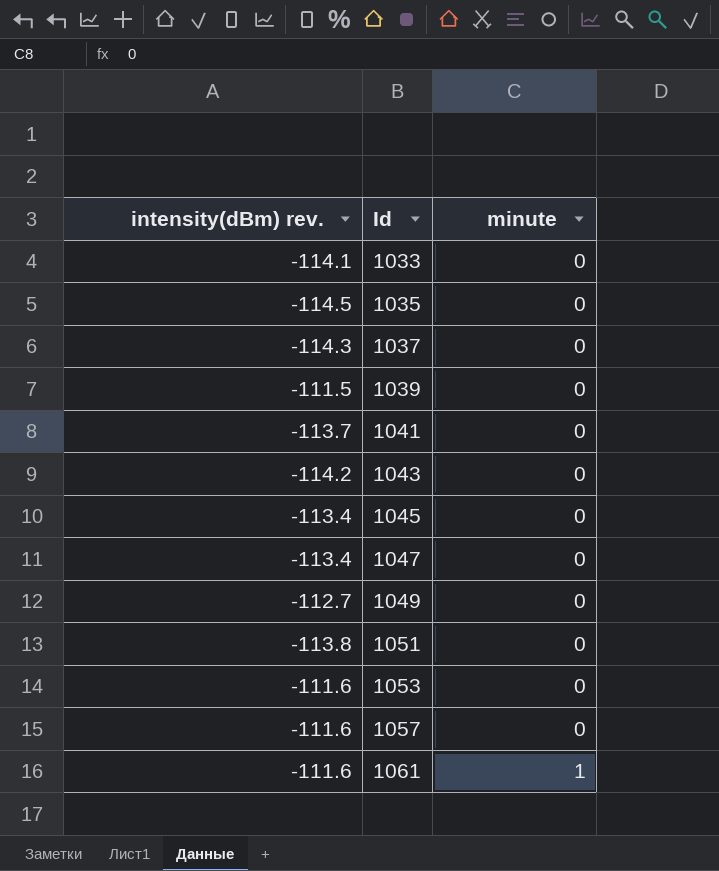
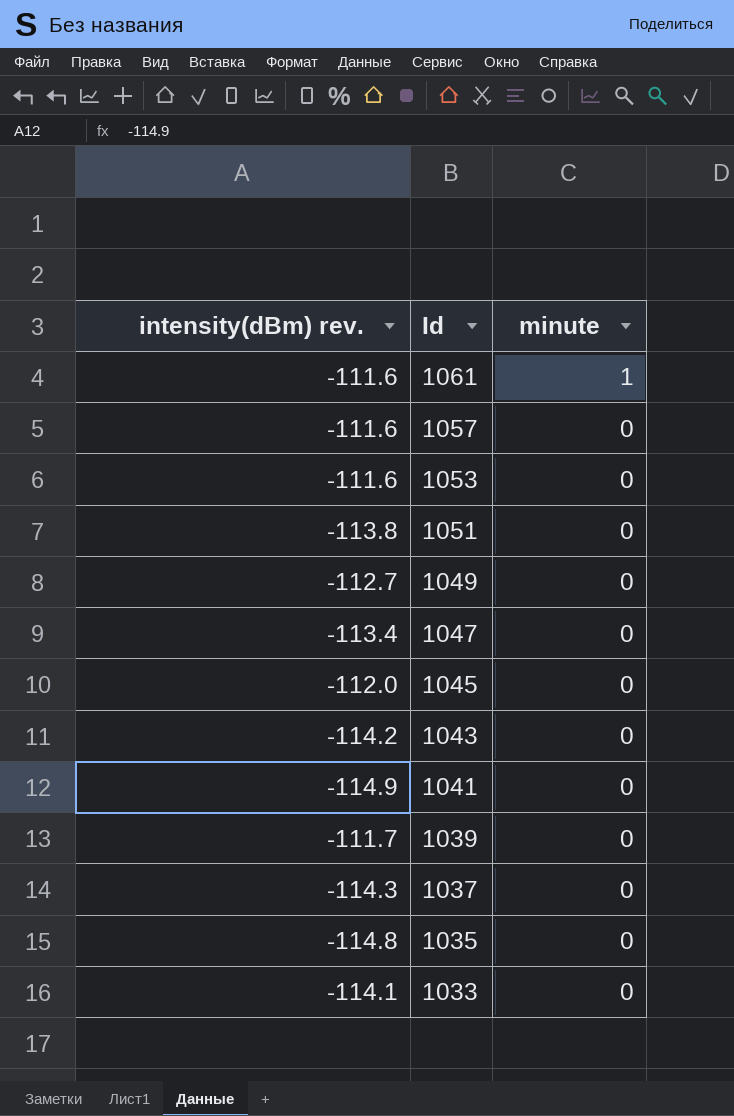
row order: Id ascending -> Id descending
1045 | intensity(dBm) rev.: -113.4 -> -112.0
1041 | intensity(dBm) rev.: -113.7 -> -114.9
1039 | intensity(dBm) rev.: -111.5 -> -111.7
1035 | intensity(dBm) rev.: -114.5 -> -114.8

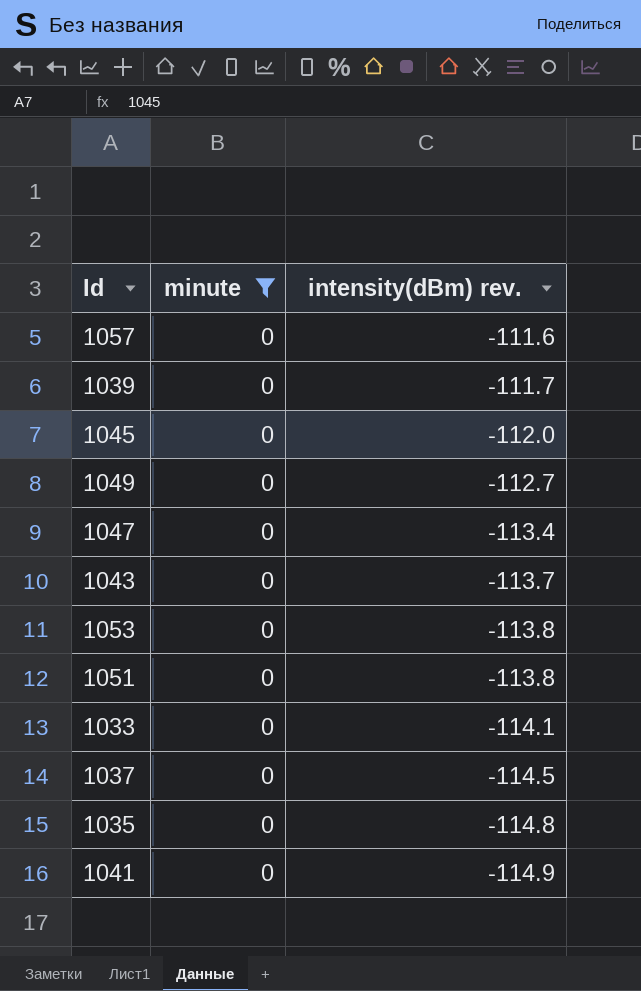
filter: none -> minute = 0
row order: Id descending -> intensity(dBm) rev. descending
column intensity(dBm) rev. | position: 1 -> 3
1043 | intensity(dBm) rev.: -114.2 -> -113.7
1053 | intensity(dBm) rev.: -111.6 -> -113.8
1037 | intensity(dBm) rev.: -114.3 -> -114.5

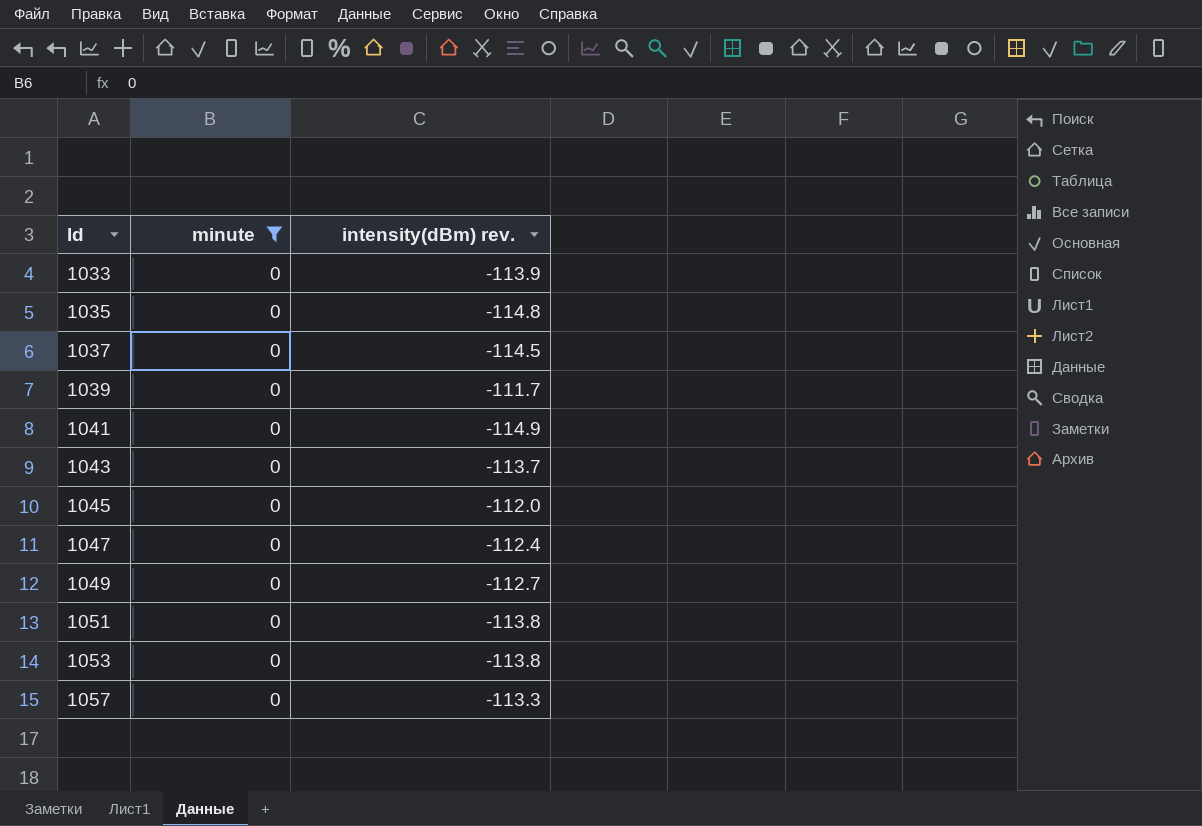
row order: intensity(dBm) rev. descending -> Id ascending
1033 | intensity(dBm) rev.: -114.1 -> -113.9
1047 | intensity(dBm) rev.: -113.4 -> -112.4
1057 | intensity(dBm) rev.: -111.6 -> -113.3

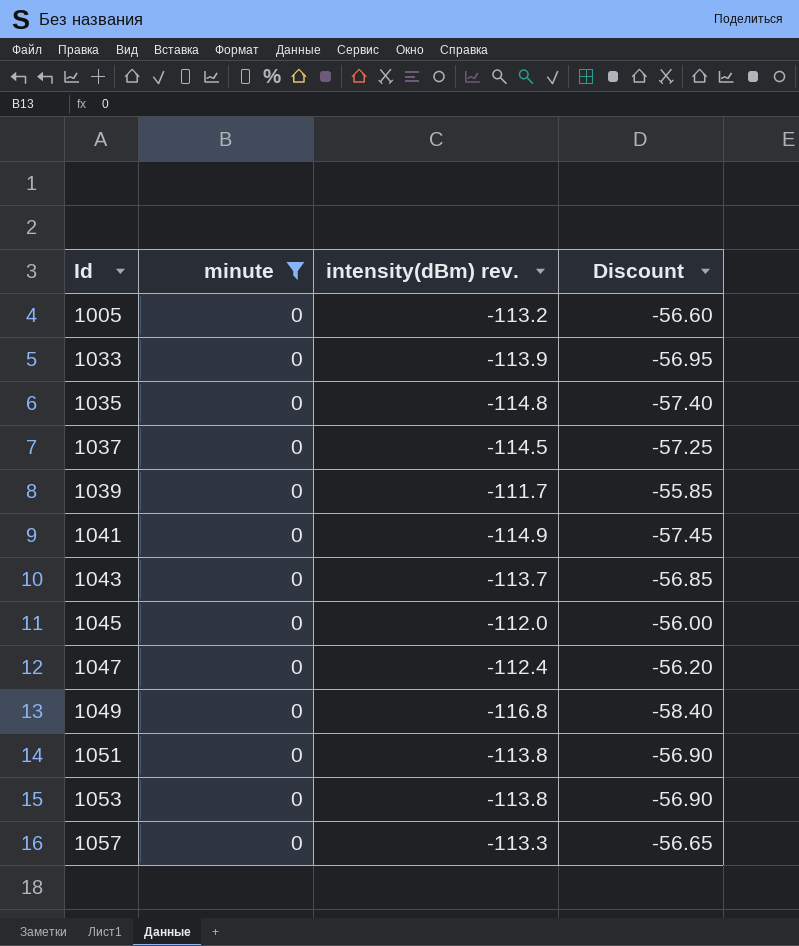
column Discount | formula: none -> [intensity(dBm) rev.] * 0.5
row 1005: none -> 0 | -113.2 | -56.60
1049 | intensity(dBm) rev.: -112.7 -> -116.8

